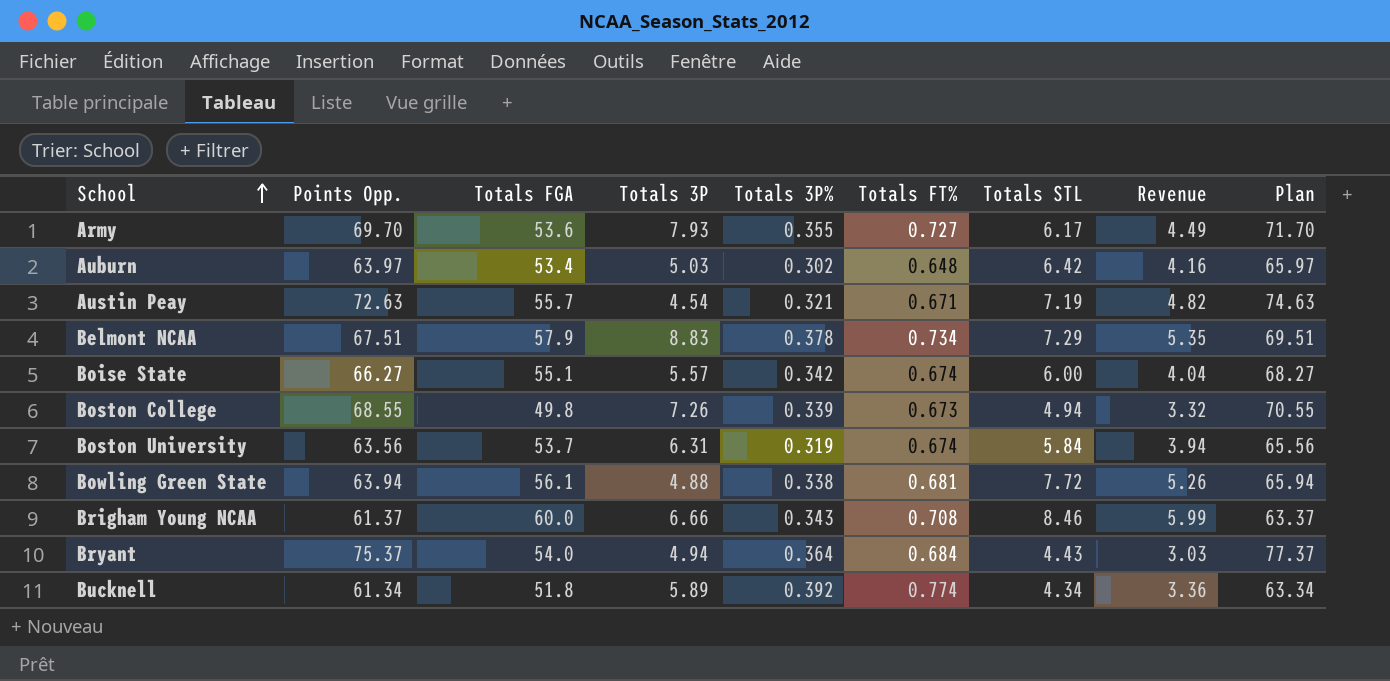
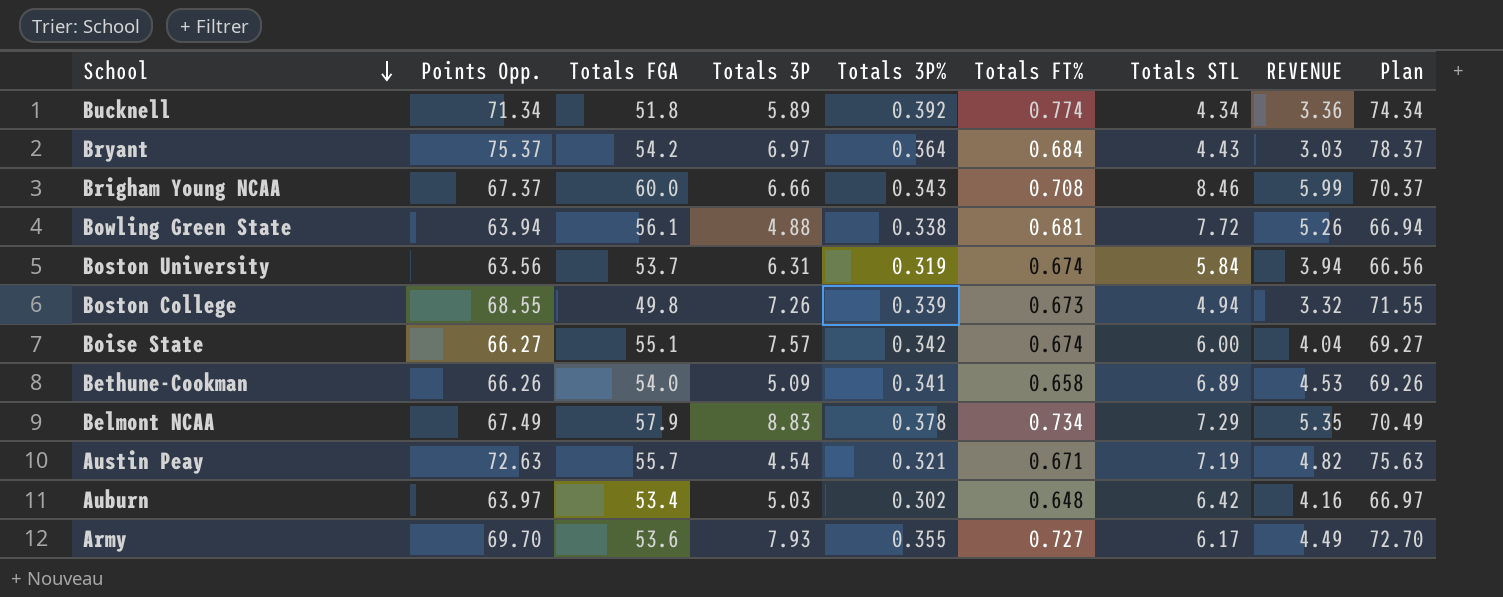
row order: School ascending -> School descending
column name: Revenue -> REVENUE
column Plan | formula: [Points Opp.] + 2 -> [Points Opp.] + 3
Bucknell | Points Opp.: 61.34 -> 71.34
Bryant | Totals FGA: 54.0 -> 54.2
Bryant | Totals 3P: 4.94 -> 6.97
Brigham Young NCAA | Points Opp.: 61.37 -> 67.37
Boise State | Totals 3P: 5.57 -> 7.57
row Bethune-Cookman: none -> 66.26 | 54.0 | 5.09 | 0.341 | 0.658 | 6.89 | 4.53 | 69.26
Belmont NCAA | Points Opp.: 67.51 -> 67.49

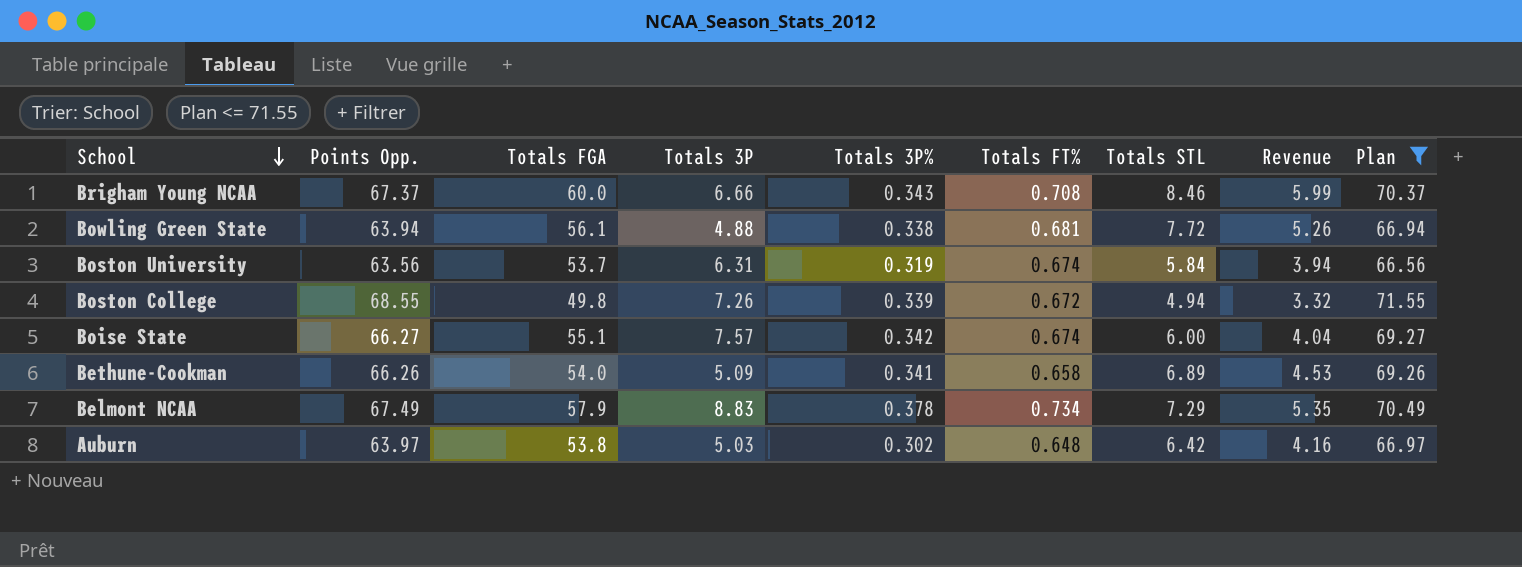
filter: none -> Plan <= 71.55
column name: REVENUE -> Revenue
Boston College | Totals FT%: 0.673 -> 0.672
Auburn | Totals FGA: 53.4 -> 53.8

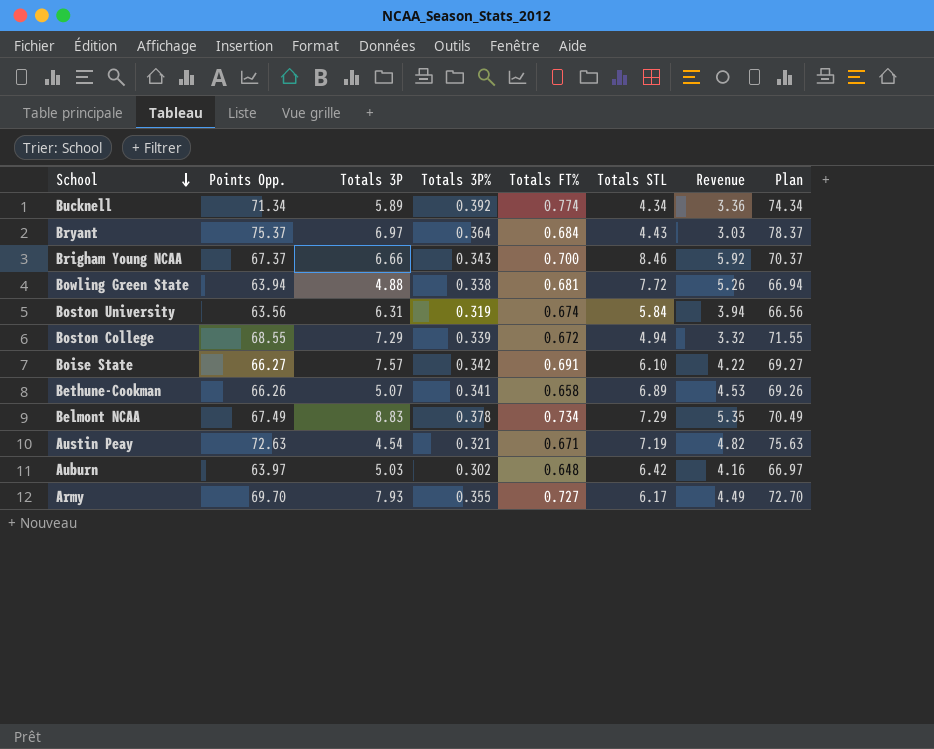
filter: Plan <= 71.55 -> none
column Totals FGA | position: 3 -> none
Brigham Young NCAA | Totals FT%: 0.708 -> 0.700
Brigham Young NCAA | Revenue: 5.99 -> 5.92
Boston College | Totals 3P: 7.26 -> 7.29
Boise State | Totals FT%: 0.674 -> 0.691
Boise State | Totals STL: 6.00 -> 6.10
Boise State | Revenue: 4.04 -> 4.22
Bethune-Cookman | Totals 3P: 5.09 -> 5.07

